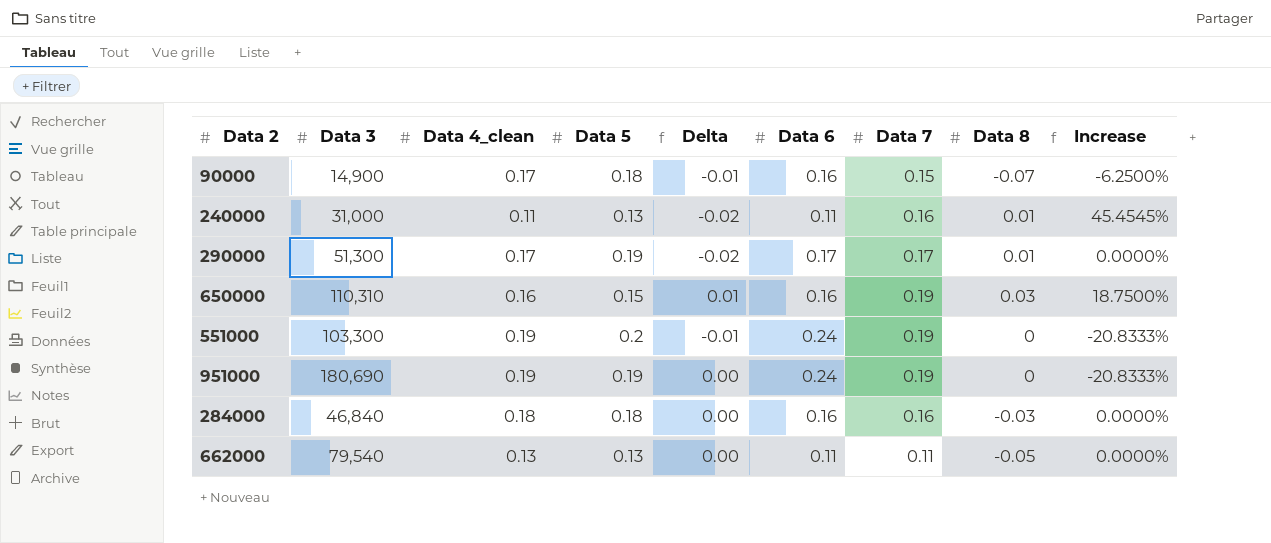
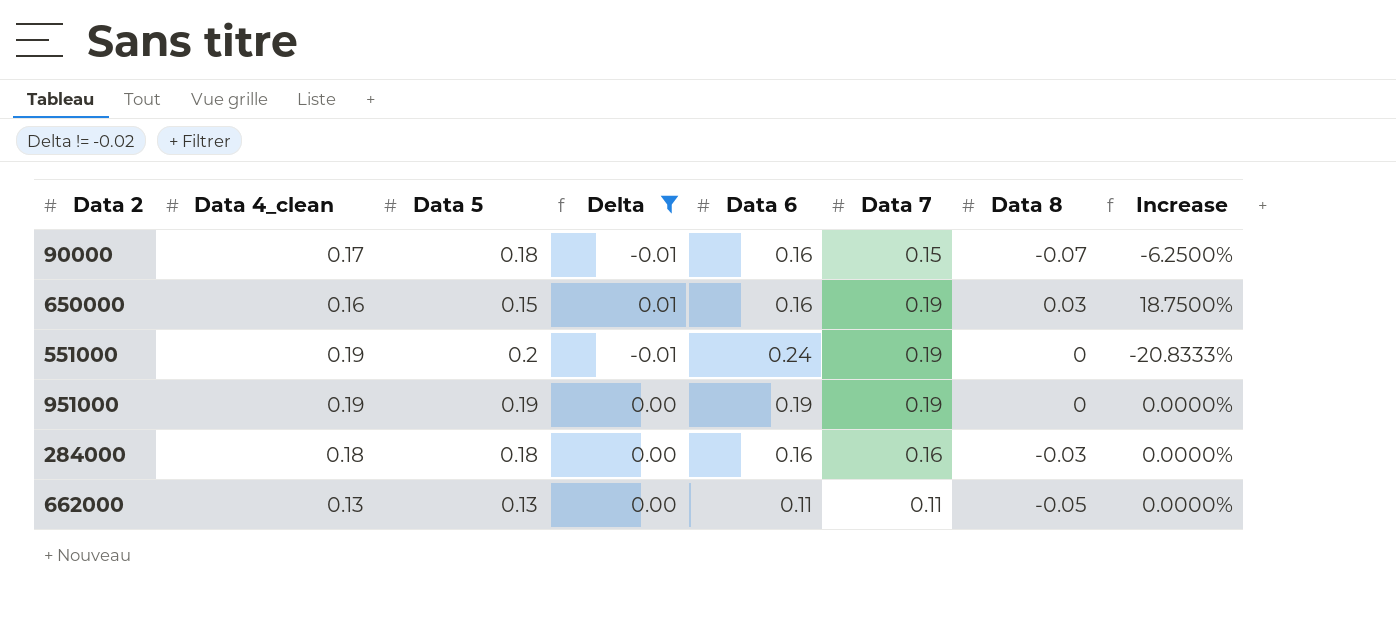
filter: none -> Delta != -0.02
column Data 3 | position: 2 -> none
951000 | Data 6: 0.24 -> 0.19
951000 | Increase: -20.8333% -> 0.0000%

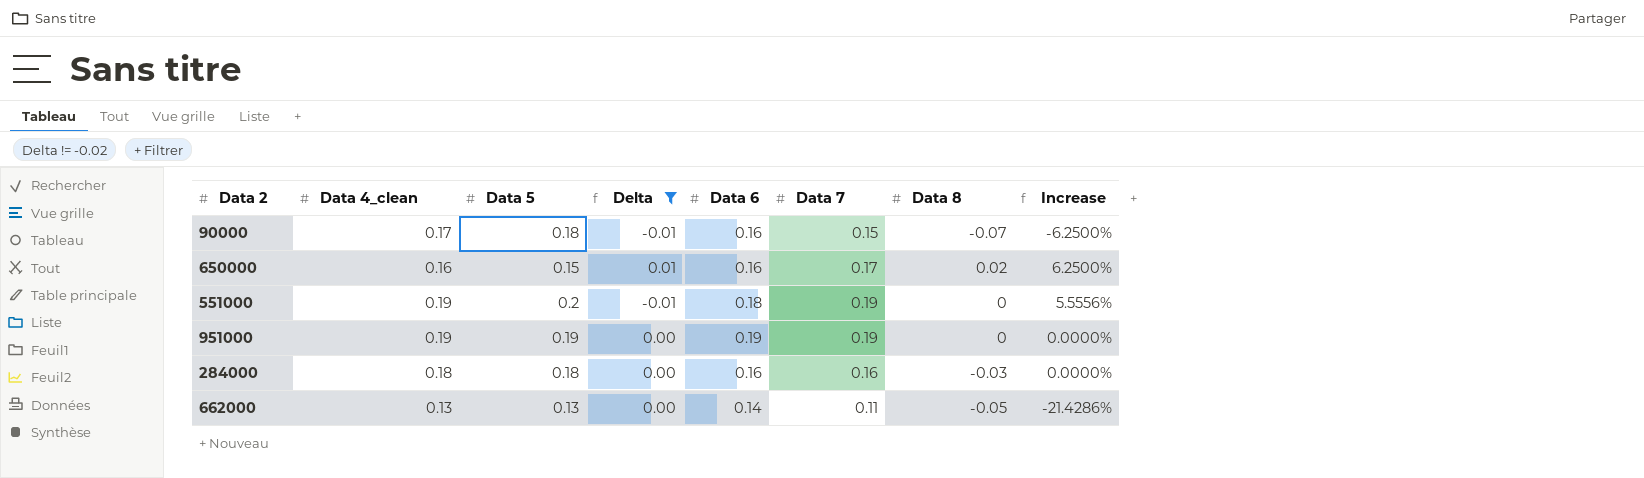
650000 | Data 7: 0.19 -> 0.17
650000 | Data 8: 0.03 -> 0.02
650000 | Increase: 18.7500% -> 6.2500%
551000 | Data 6: 0.24 -> 0.18
551000 | Increase: -20.8333% -> 5.5556%
662000 | Data 6: 0.11 -> 0.14
662000 | Increase: 0.0000% -> -21.4286%

